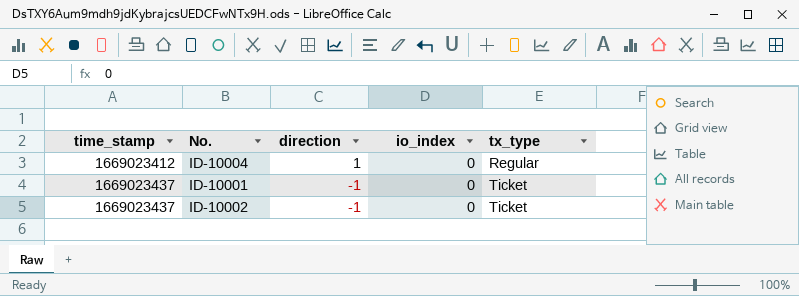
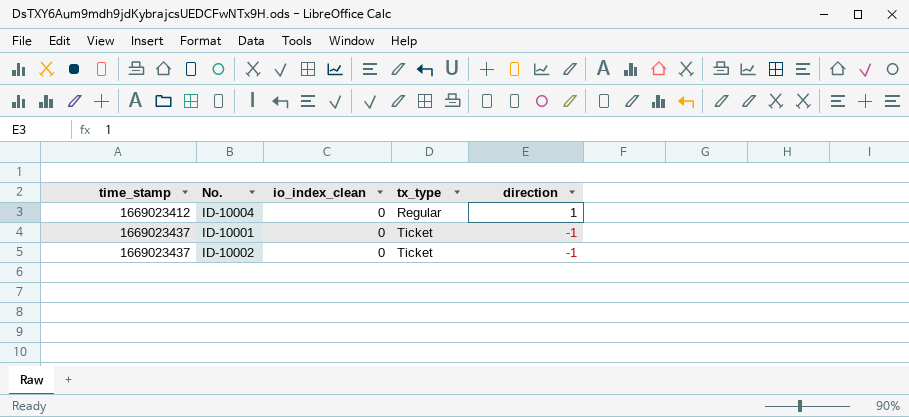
column name: io_index -> io_index_clean
column direction | position: 3 -> 5

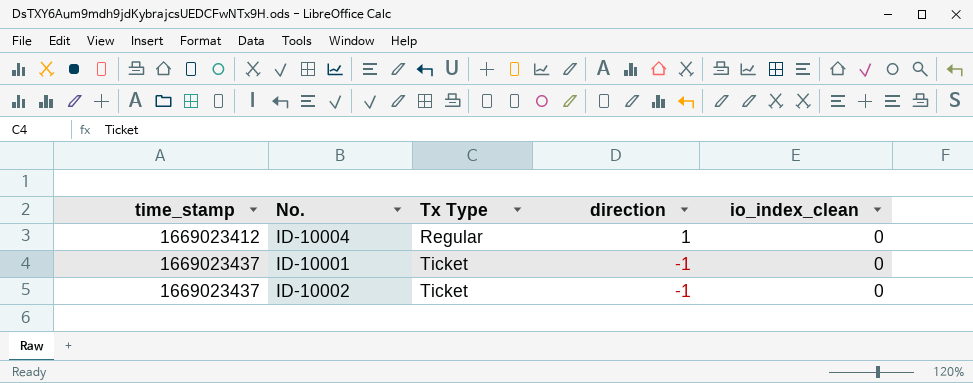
column name: tx_type -> Tx Type
column io_index_clean | position: 3 -> 5

